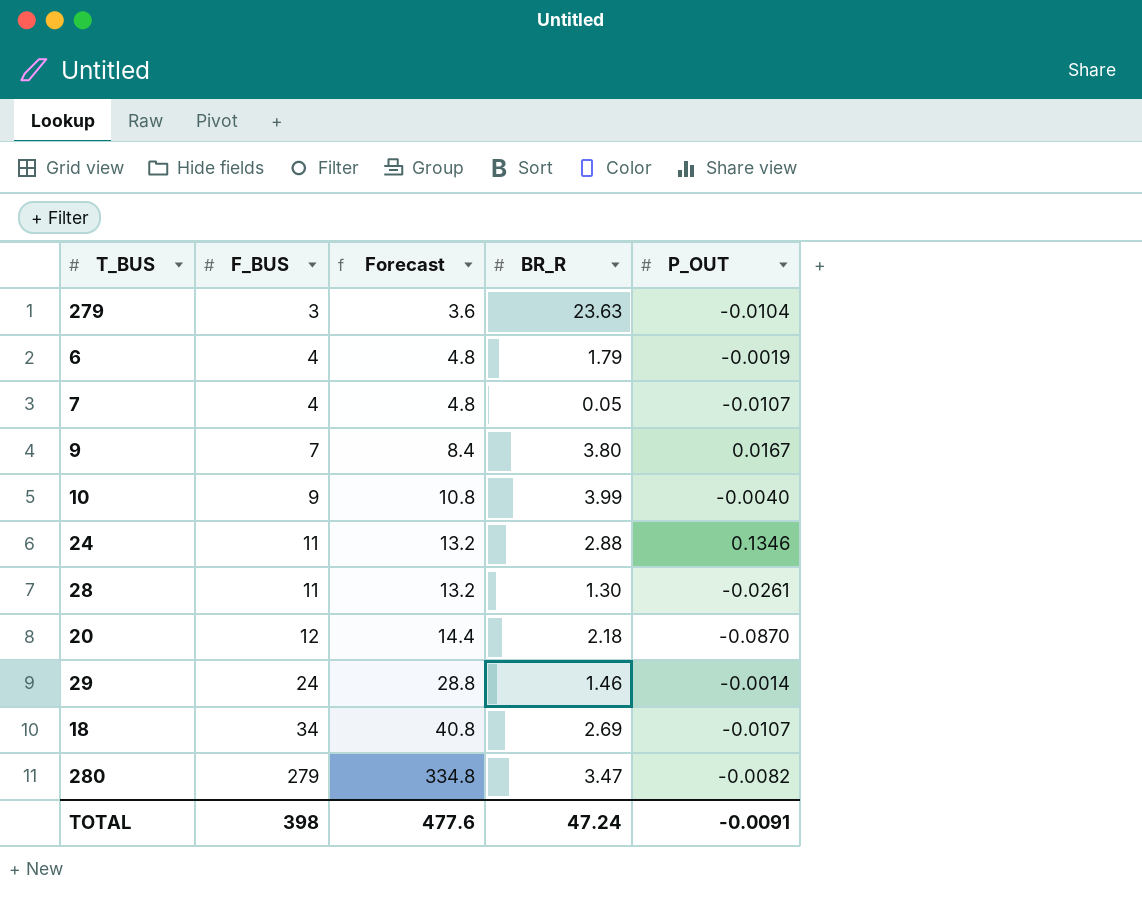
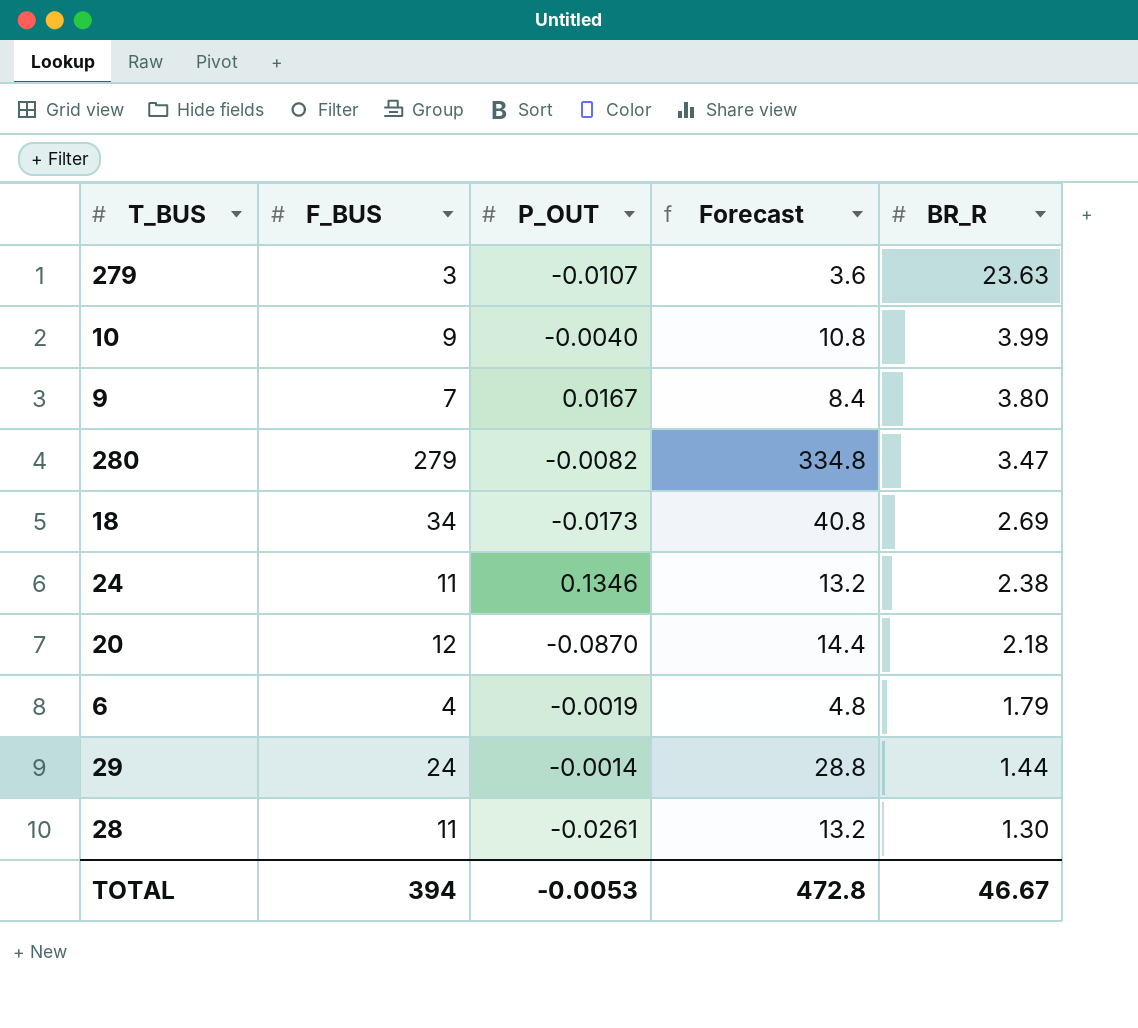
row order: F_BUS ascending -> BR_R descending
column P_OUT | position: 5 -> 3
row 7: 4 | 4.8 | 0.05 | -0.0107 -> none
279 | P_OUT: -0.0104 -> -0.0107
18 | P_OUT: -0.0107 -> -0.0173
24 | BR_R: 2.88 -> 2.38
29 | BR_R: 1.46 -> 1.44
TOTAL | F_BUS: 398 -> 394
TOTAL | P_OUT: -0.0091 -> -0.0053
TOTAL | Forecast: 477.6 -> 472.8
TOTAL | BR_R: 47.24 -> 46.67

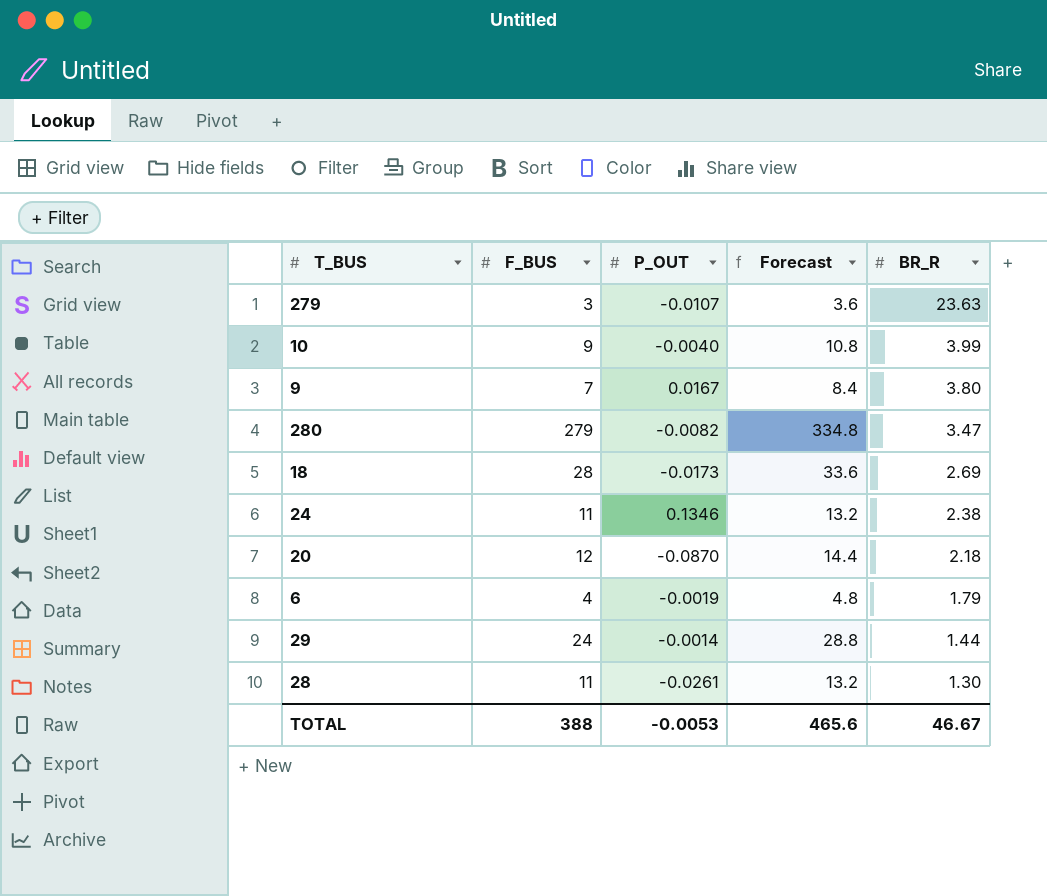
18 | F_BUS: 34 -> 28
18 | Forecast: 40.8 -> 33.6
TOTAL | F_BUS: 394 -> 388
TOTAL | Forecast: 472.8 -> 465.6

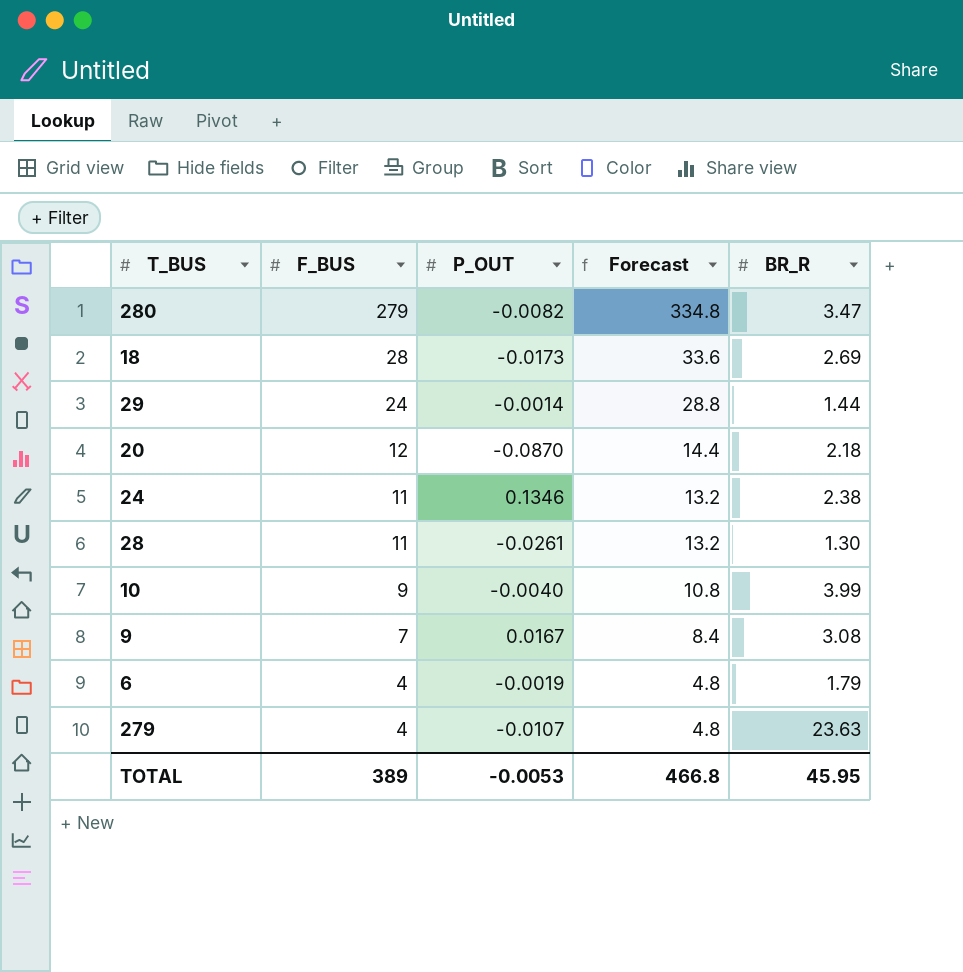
row order: BR_R descending -> F_BUS descending
9 | BR_R: 3.80 -> 3.08
279 | F_BUS: 3 -> 4
279 | Forecast: 3.6 -> 4.8
TOTAL | F_BUS: 388 -> 389
TOTAL | Forecast: 465.6 -> 466.8
TOTAL | BR_R: 46.67 -> 45.95

